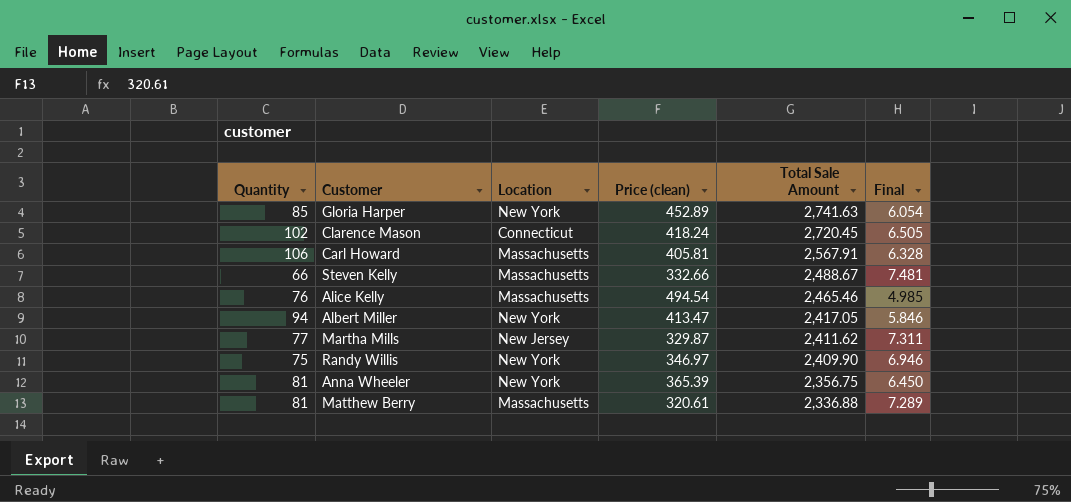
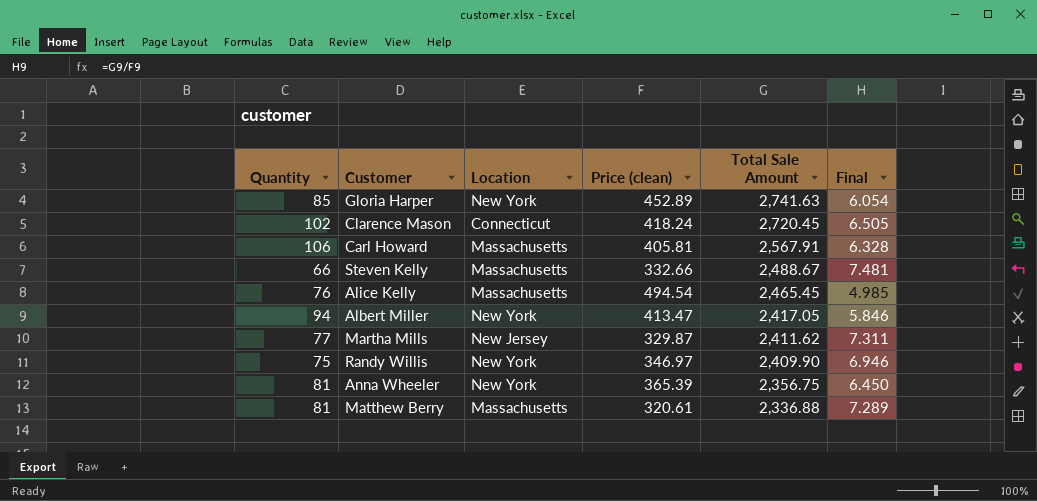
Alice Kelly | Total Sale Amount: 2,465.46 -> 2,465.45

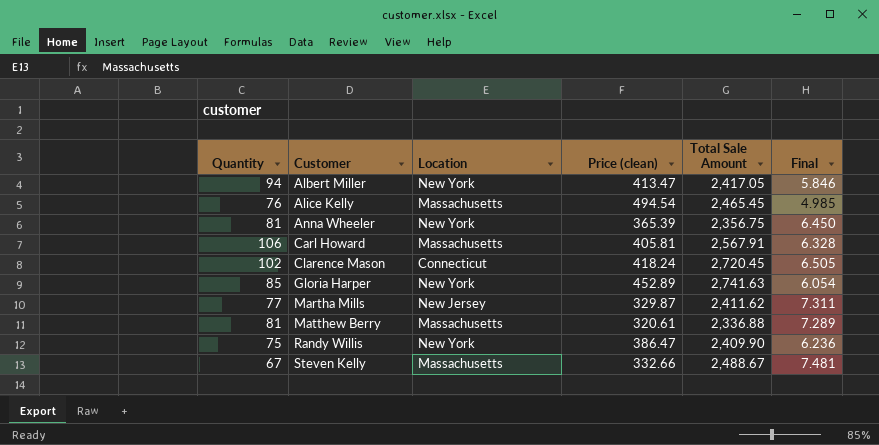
row order: Total Sale Amount descending -> Customer ascending
Randy Willis | Price (clean): 346.97 -> 386.47
Randy Willis | Final: 6.946 -> 6.236
Steven Kelly | Quantity: 66 -> 67

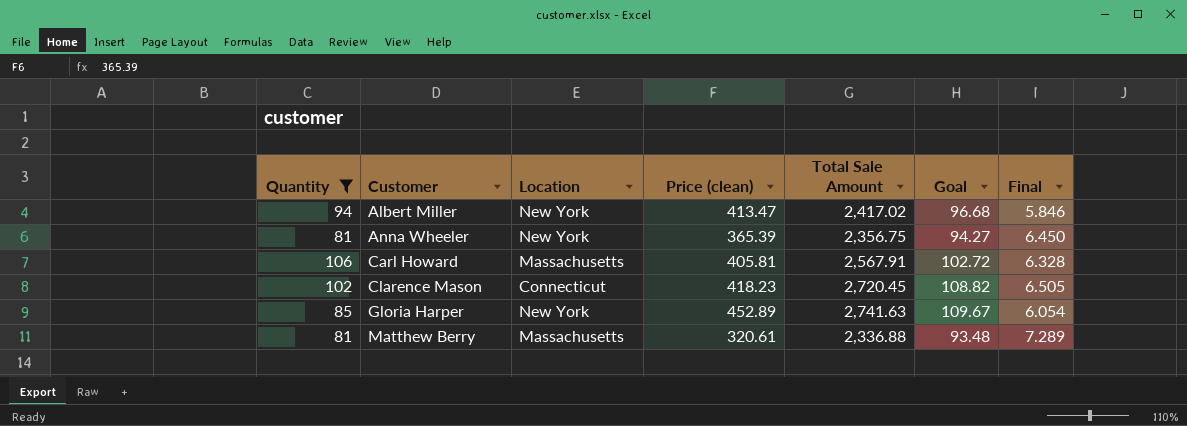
filter: none -> Quantity >= 81
column Goal | formula: none -> [Total Sale Amount] * 0.04
Albert Miller | Total Sale Amount: 2,417.05 -> 2,417.02
Clarence Mason | Price (clean): 418.24 -> 418.23

